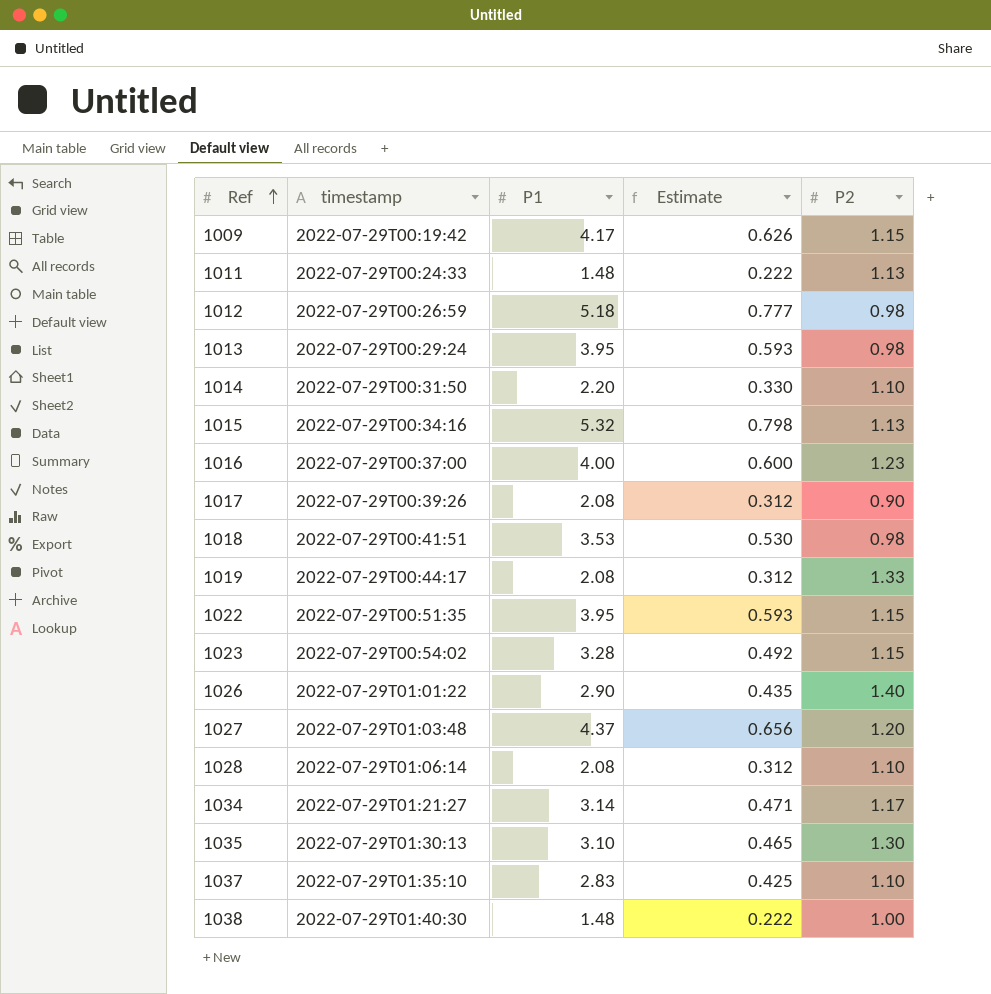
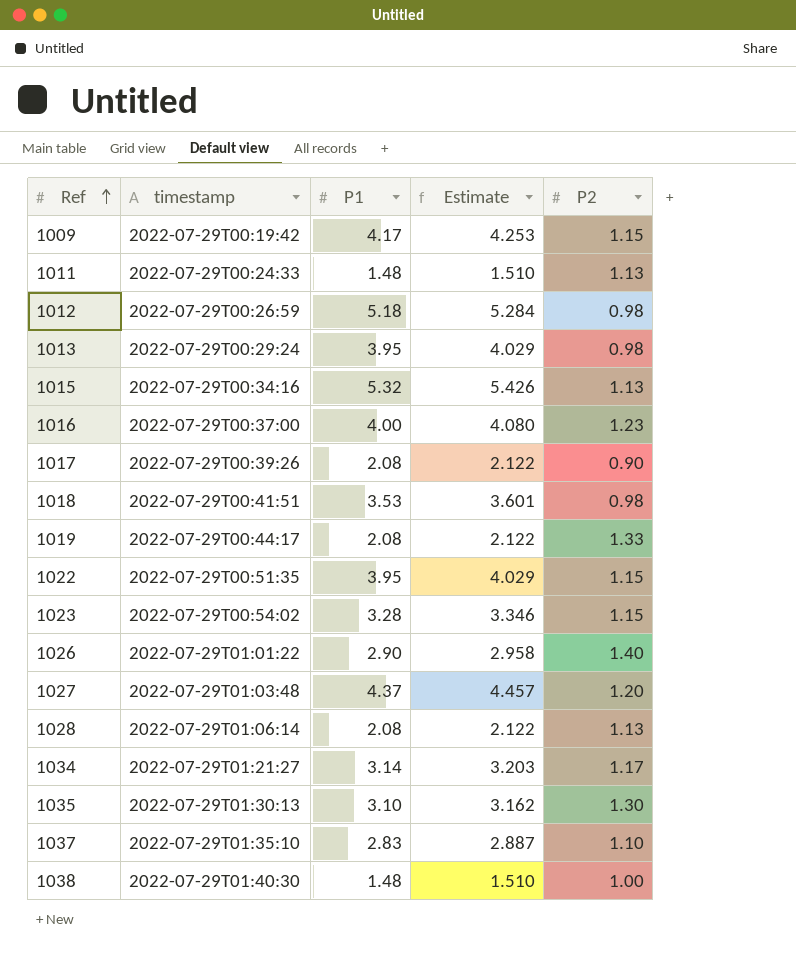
column Estimate | formula: [P1] * 0.15 -> [P1] * 1.02
row 1014: 2022-07-29T00:31:50 | 2.20 | 0.330 | 1.10 -> none
1028 | P2: 1.10 -> 1.13

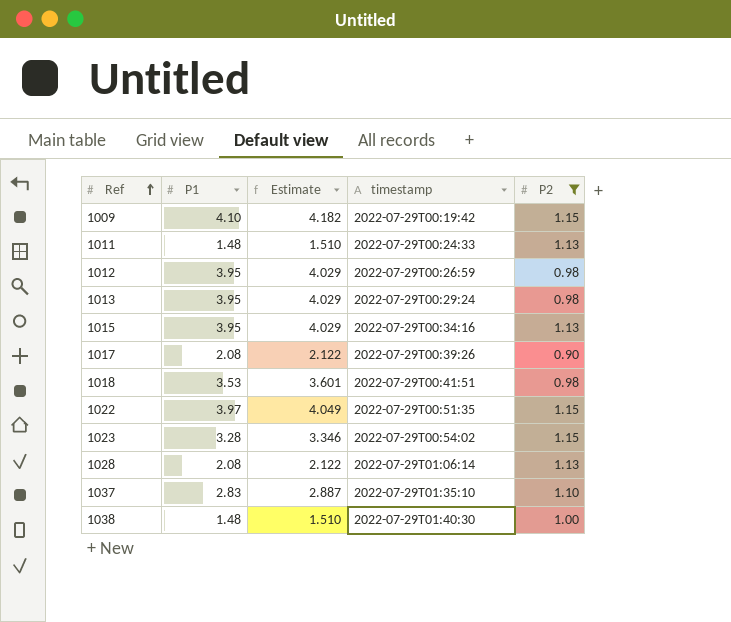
filter: none -> P2 <= 1.15
column timestamp | position: 2 -> 4
1009 | P1: 4.17 -> 4.10
1009 | Estimate: 4.253 -> 4.182
1012 | P1: 5.18 -> 3.95
1012 | Estimate: 5.284 -> 4.029
1015 | P1: 5.32 -> 3.95
1015 | Estimate: 5.426 -> 4.029
1022 | P1: 3.95 -> 3.97
1022 | Estimate: 4.029 -> 4.049

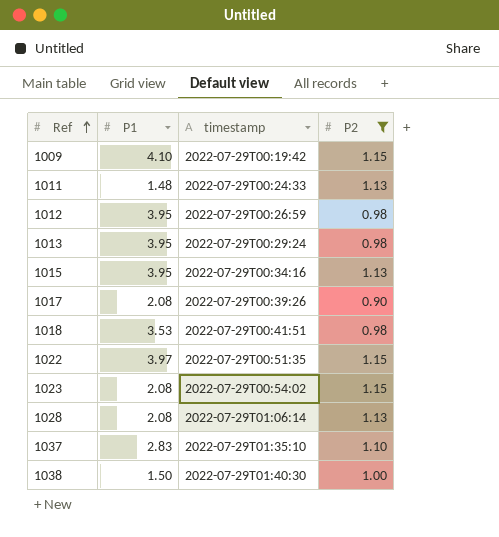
column Estimate | formula: [P1] * 1.02 -> none
1023 | P1: 3.28 -> 2.08
1038 | P1: 1.48 -> 1.50

